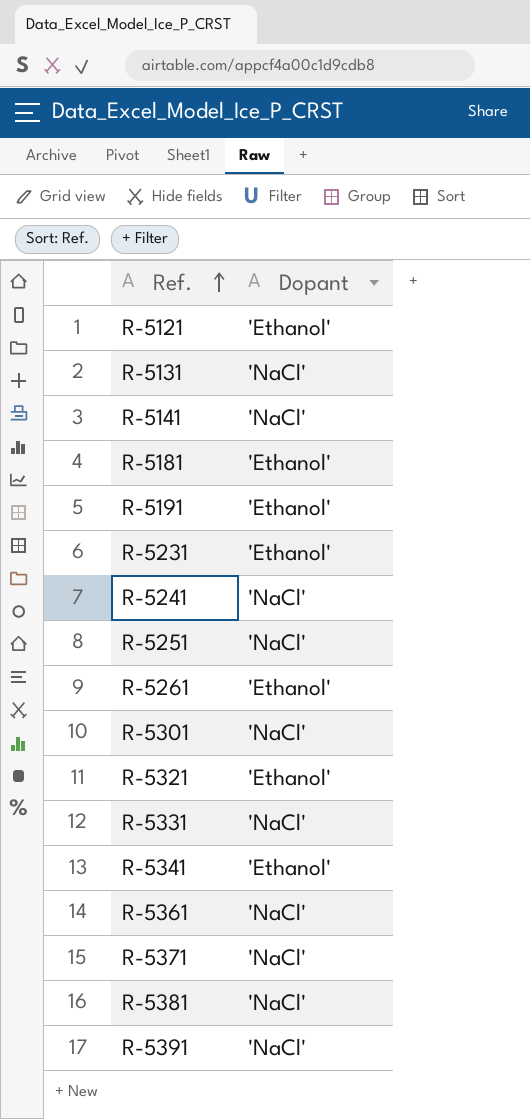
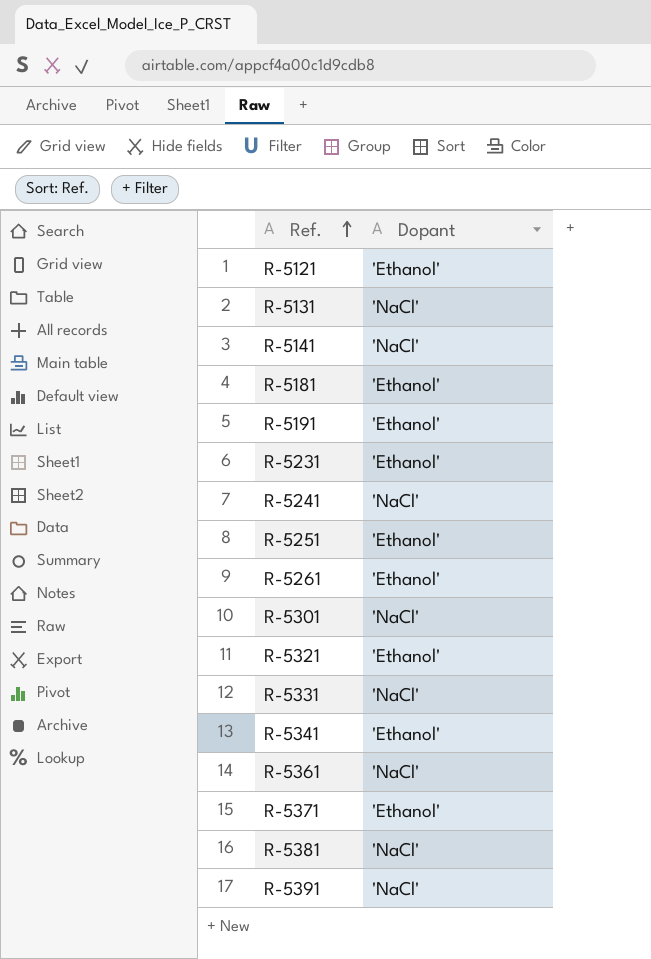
R-5251 | Dopant: 'NaCl' -> 'Ethanol'
R-5371 | Dopant: 'NaCl' -> 'Ethanol'

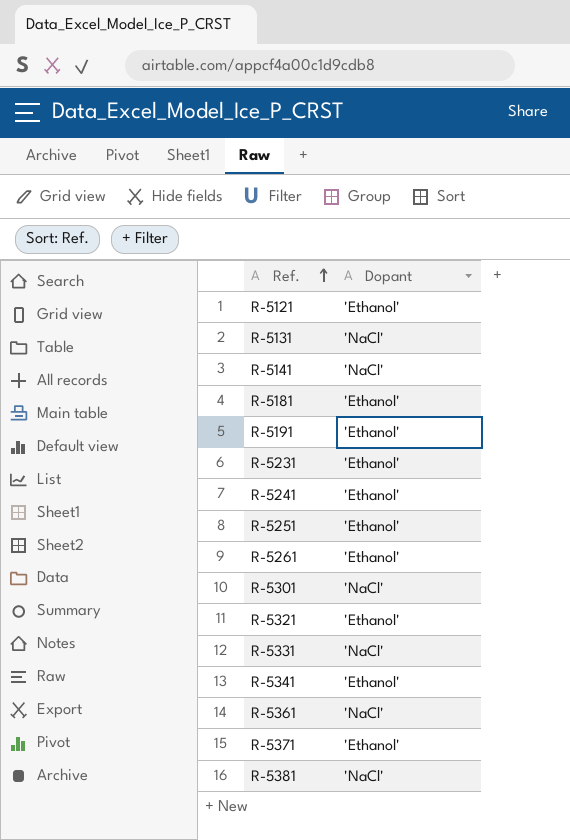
row R-5391: 'NaCl' -> none
R-5241 | Dopant: 'NaCl' -> 'Ethanol'

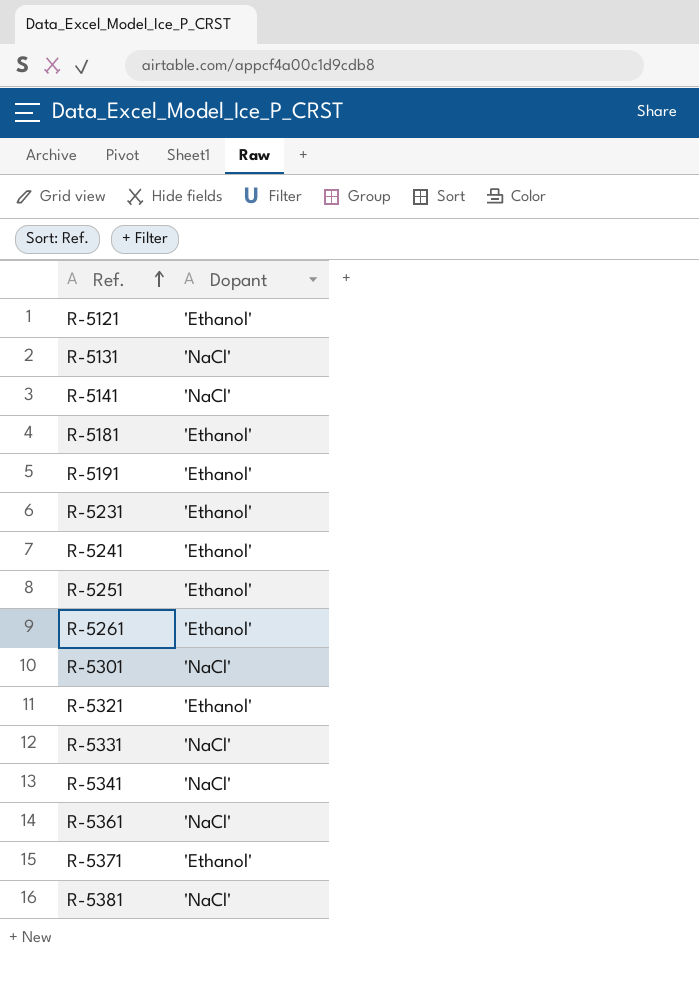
R-5341 | Dopant: 'Ethanol' -> 'NaCl'

